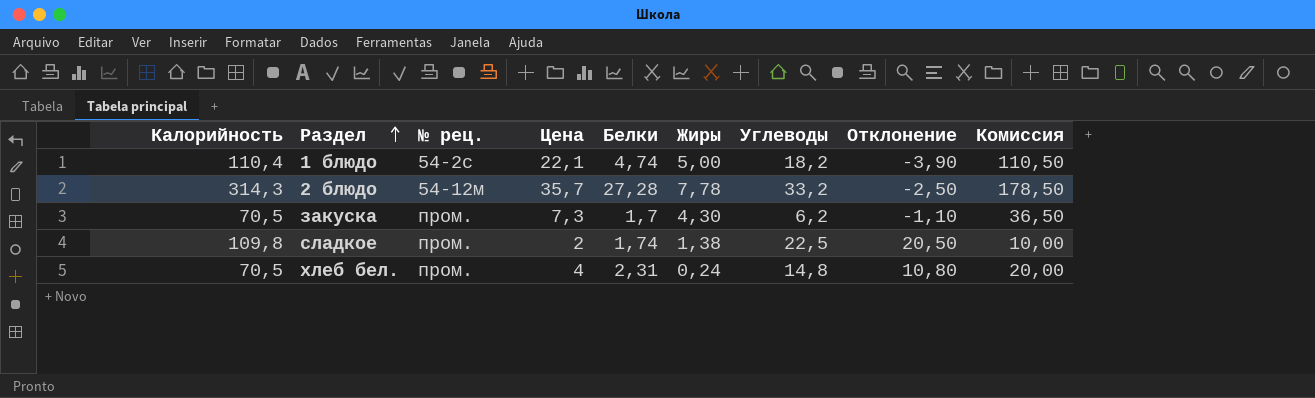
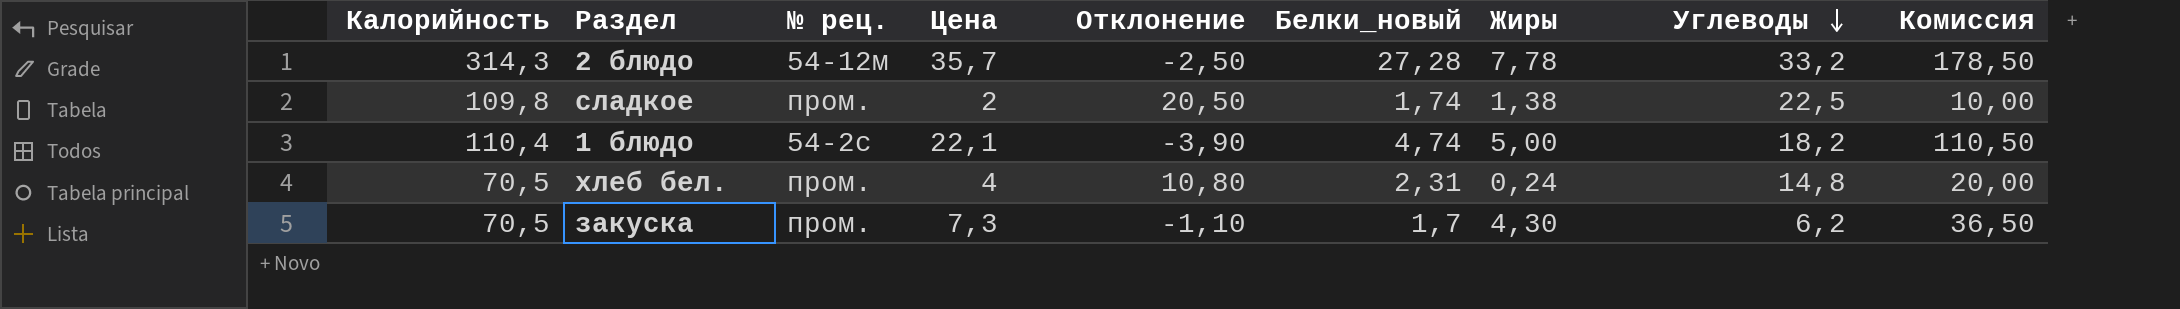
row order: Раздел ascending -> Углеводы descending
column Отклонение | position: 8 -> 5
column name: Белки -> Белки_новый

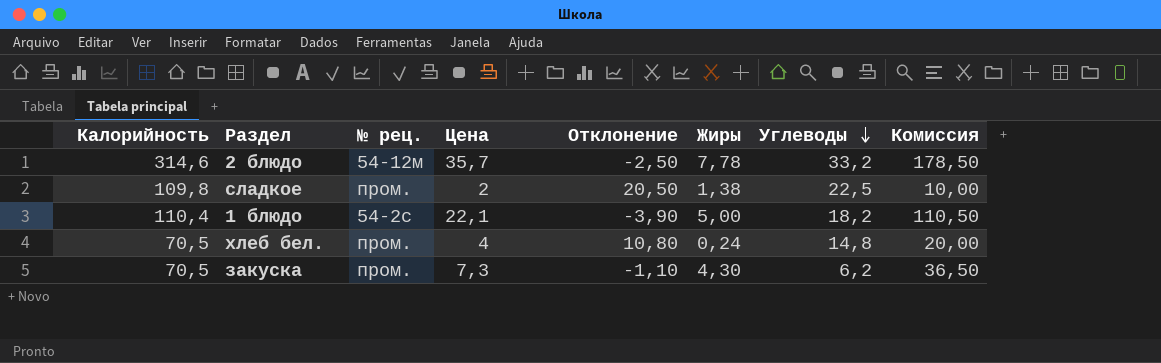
column Белки_новый | position: 6 -> none
2 блюдо | Калорийность: 314,3 -> 314,6

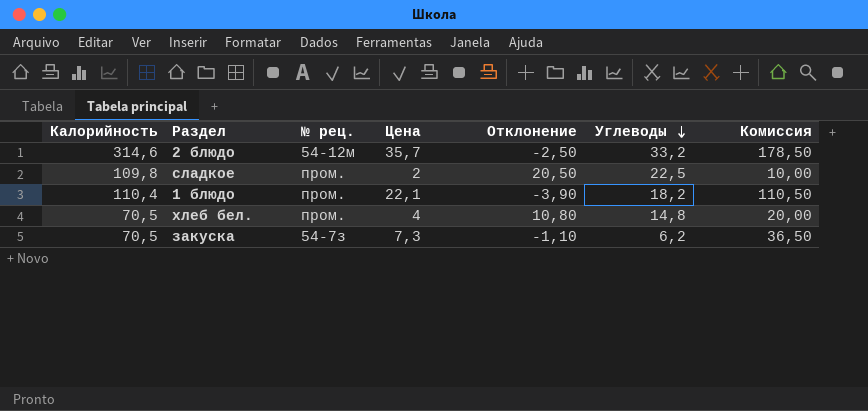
column Жиры | position: 6 -> none
1 блюдо | № рец.: 54-2с -> пром.
закуска | № рец.: пром. -> 54-7з

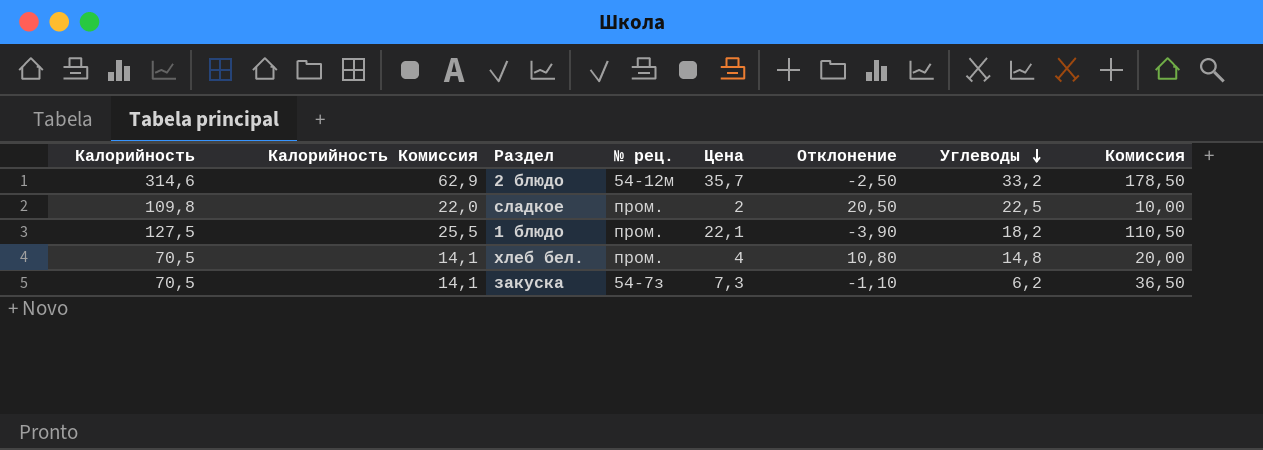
column Калорийность Комиссия | formula: none -> [Калорийность] * 0,2
1 блюдо | Калорийность: 110,4 -> 127,5

